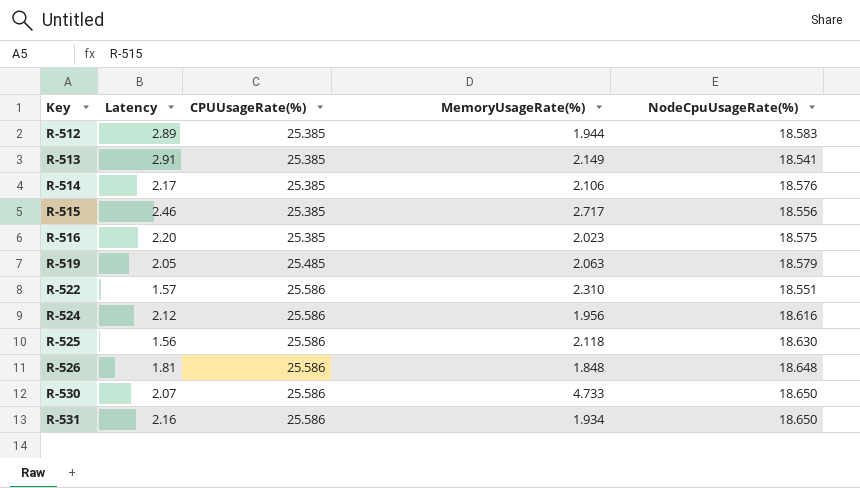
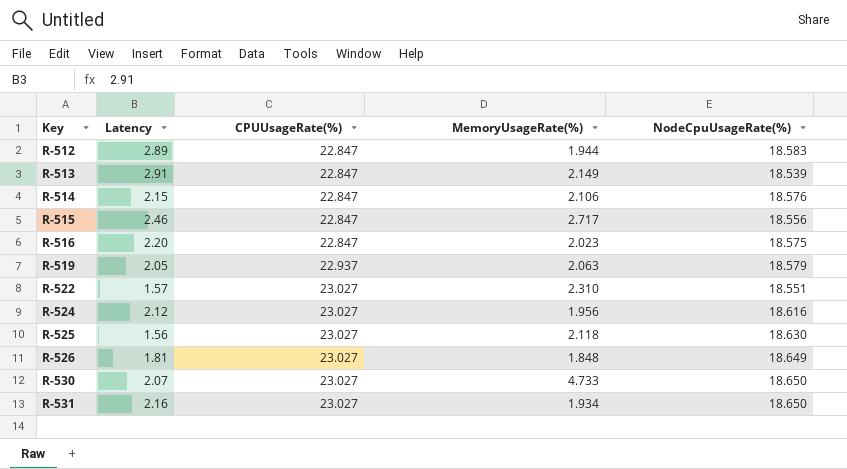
R-512 | CPUUsageRate(%): 25.385 -> 22.847
R-513 | CPUUsageRate(%): 25.385 -> 22.847
R-513 | NodeCpuUsageRate(%): 18.541 -> 18.539
R-514 | Latency: 2.17 -> 2.15
R-514 | CPUUsageRate(%): 25.385 -> 22.847
R-515 | CPUUsageRate(%): 25.385 -> 22.847
R-516 | CPUUsageRate(%): 25.385 -> 22.847
R-519 | CPUUsageRate(%): 25.485 -> 22.937
R-522 | CPUUsageRate(%): 25.586 -> 23.027
R-524 | CPUUsageRate(%): 25.586 -> 23.027
R-525 | CPUUsageRate(%): 25.586 -> 23.027
R-526 | CPUUsageRate(%): 25.586 -> 23.027
R-526 | NodeCpuUsageRate(%): 18.648 -> 18.649
R-530 | CPUUsageRate(%): 25.586 -> 23.027
R-531 | CPUUsageRate(%): 25.586 -> 23.027

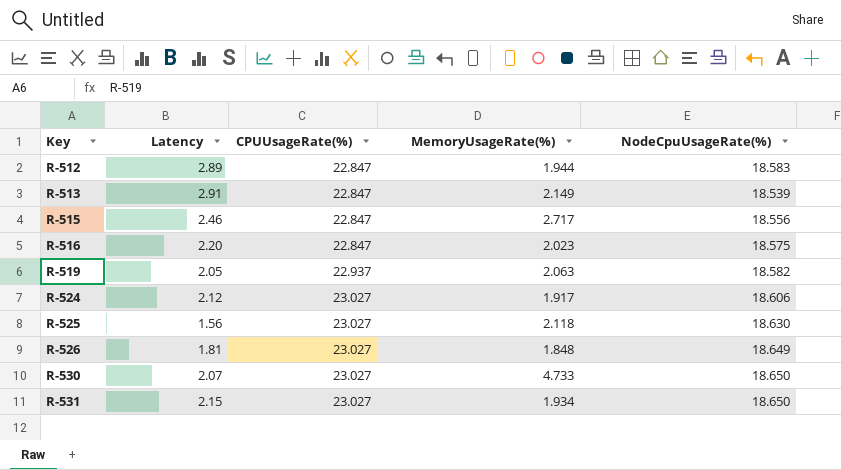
row R-514: 2.15 | 22.847 | 2.106 | 18.576 -> none
row R-522: 1.57 | 23.027 | 2.310 | 18.551 -> none
R-519 | NodeCpuUsageRate(%): 18.579 -> 18.582
R-524 | MemoryUsageRate(%): 1.956 -> 1.917
R-524 | NodeCpuUsageRate(%): 18.616 -> 18.606
R-531 | Latency: 2.16 -> 2.15

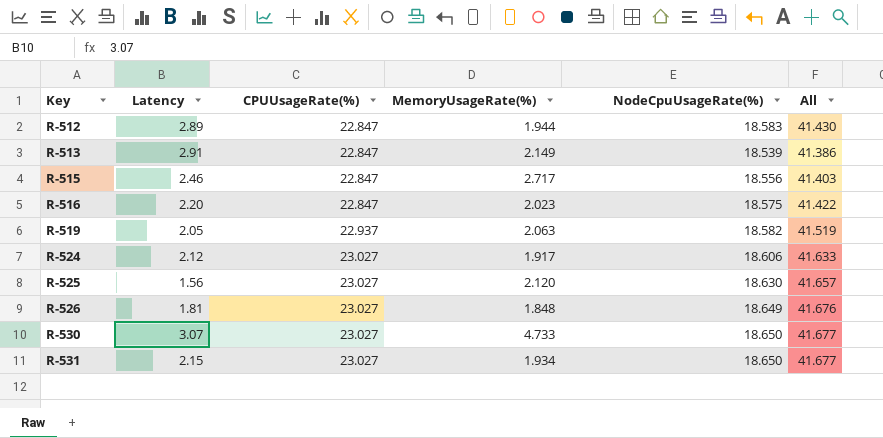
column All | formula: none -> [CPUUsageRate(%)] + [NodeCpuUsageRate(%)]
R-525 | MemoryUsageRate(%): 2.118 -> 2.120
R-530 | Latency: 2.07 -> 3.07

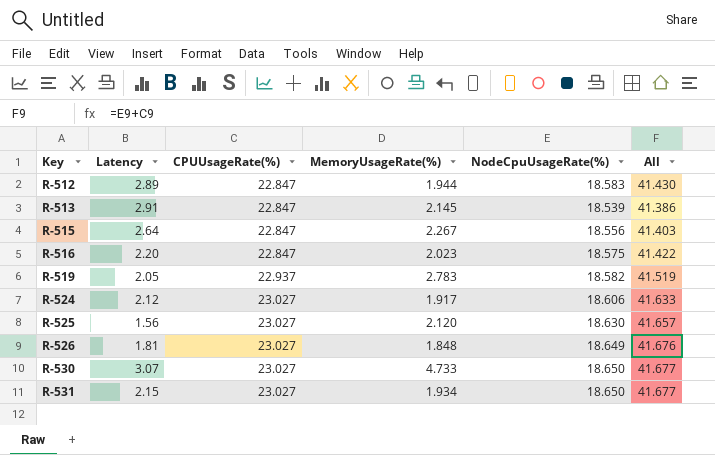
R-513 | MemoryUsageRate(%): 2.149 -> 2.145
R-515 | Latency: 2.46 -> 2.64
R-515 | MemoryUsageRate(%): 2.717 -> 2.267
R-519 | MemoryUsageRate(%): 2.063 -> 2.783

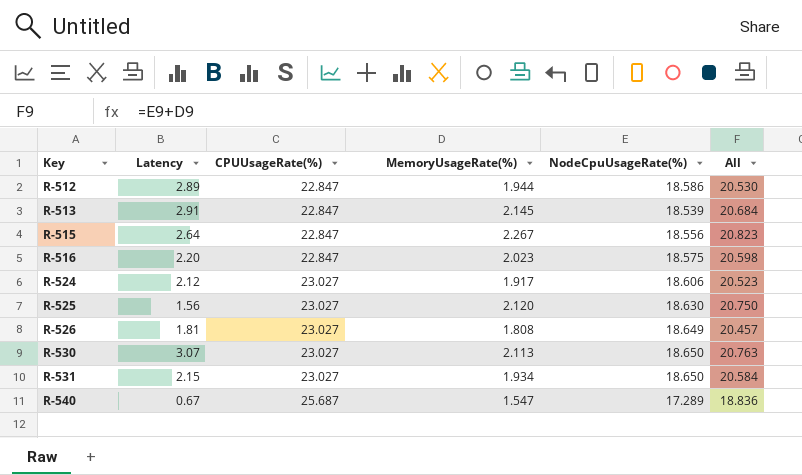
column All | formula: [CPUUsageRate(%)] + [NodeCpuUsageRate(%)] -> [MemoryUsageRate(%)] + [NodeCpuUsageRate(%)]
row R-519: 2.05 | 22.937 | 2.783 | 18.582 | 41.519 -> none
R-512 | NodeCpuUsageRate(%): 18.583 -> 18.586
R-526 | MemoryUsageRate(%): 1.848 -> 1.808
R-530 | MemoryUsageRate(%): 4.733 -> 2.113
row R-540: none -> 0.67 | 25.687 | 1.547 | 17.289 | 18.836

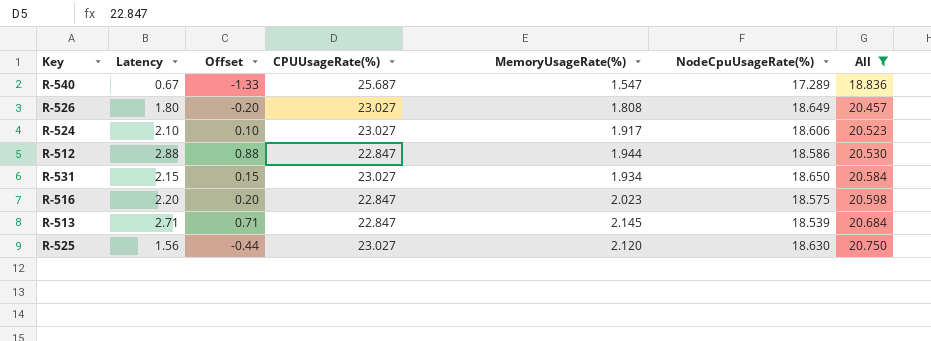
filter: none -> All <= 20.750
row order: Key ascending -> All ascending
column Offset | formula: none -> [Latency] - 2
R-526 | Latency: 1.81 -> 1.80
R-524 | Latency: 2.12 -> 2.10
R-512 | Latency: 2.89 -> 2.88
R-513 | Latency: 2.91 -> 2.71

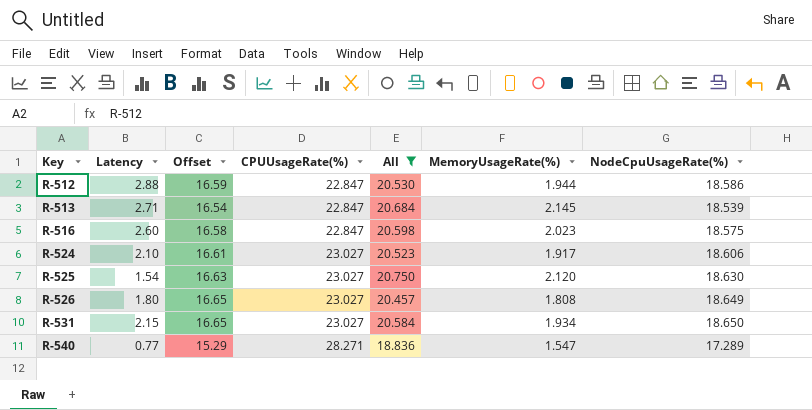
row order: All ascending -> Key ascending
column Offset | formula: [Latency] - 2 -> [NodeCpuUsageRate(%)] - 2
column All | position: 7 -> 5
R-516 | Latency: 2.20 -> 2.60
R-525 | Latency: 1.56 -> 1.54
R-540 | Latency: 0.67 -> 0.77
R-540 | CPUUsageRate(%): 25.687 -> 28.271

